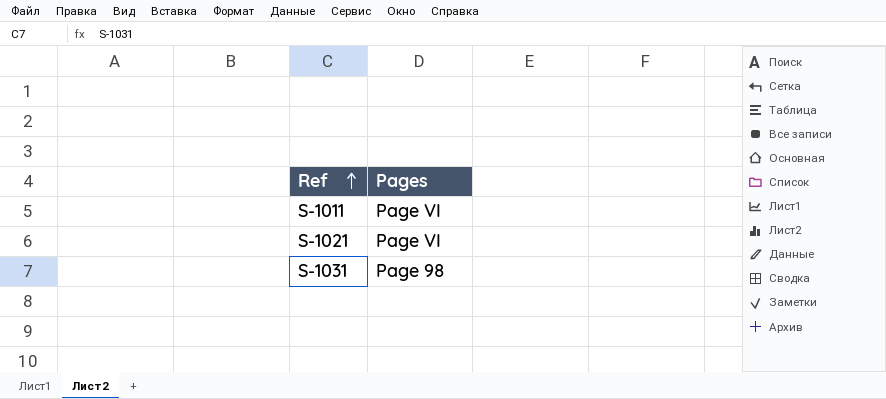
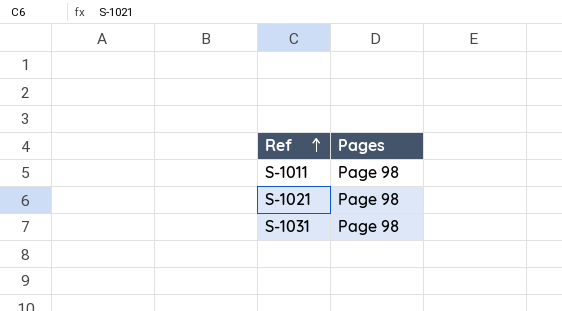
S-1011 | Pages: Page VI -> Page 98
S-1021 | Pages: Page VI -> Page 98

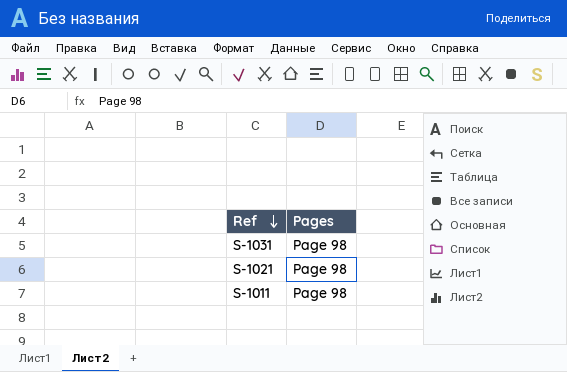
row order: Ref ascending -> Ref descending

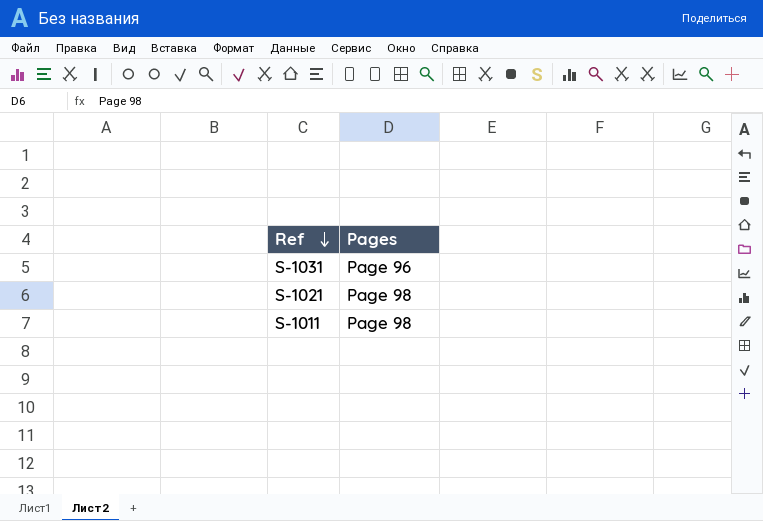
S-1031 | Pages: Page 98 -> Page 96

